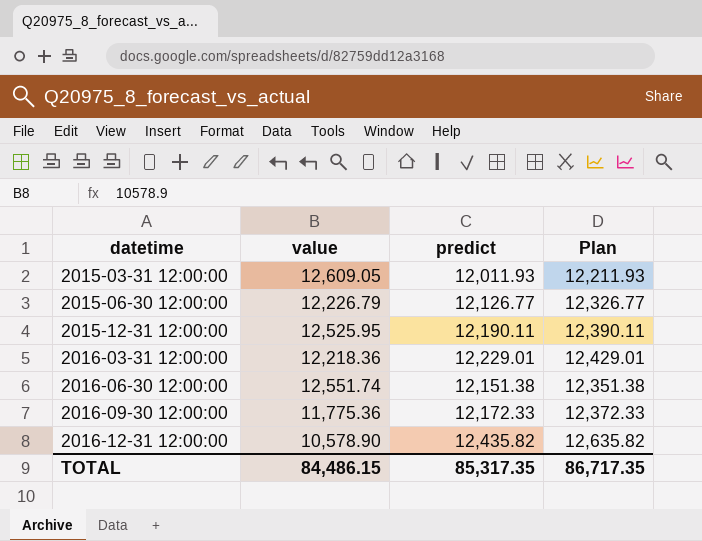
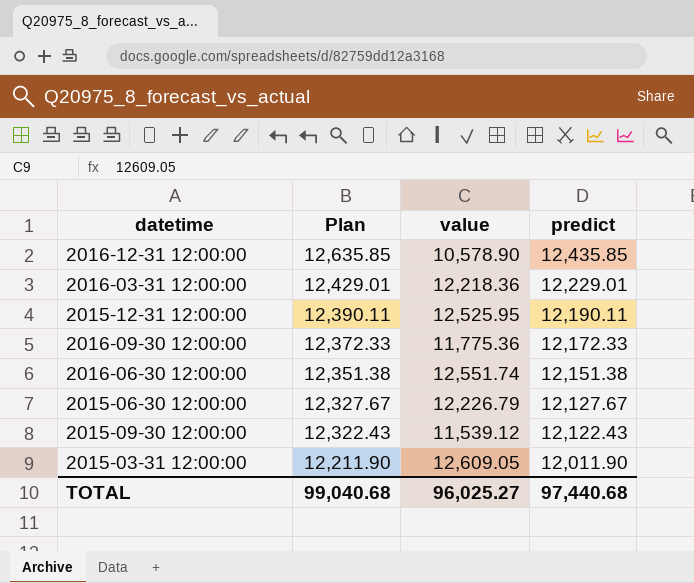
row order: datetime ascending -> Plan descending
column Plan | position: 4 -> 2
2016-12-31 12:00:00 | Plan: 12,635.82 -> 12,635.85
2016-12-31 12:00:00 | predict: 12,435.82 -> 12,435.85
2015-06-30 12:00:00 | Plan: 12,326.77 -> 12,327.67
2015-06-30 12:00:00 | predict: 12,126.77 -> 12,127.67
row 2015-09-30 12:00:00: none -> 12,322.43 | 11,539.12 | 12,122.43
2015-03-31 12:00:00 | Plan: 12,211.93 -> 12,211.90
2015-03-31 12:00:00 | predict: 12,011.93 -> 12,011.90
TOTAL | Plan: 86,717.35 -> 99,040.68
TOTAL | value: 84,486.15 -> 96,025.27
TOTAL | predict: 85,317.35 -> 97,440.68

